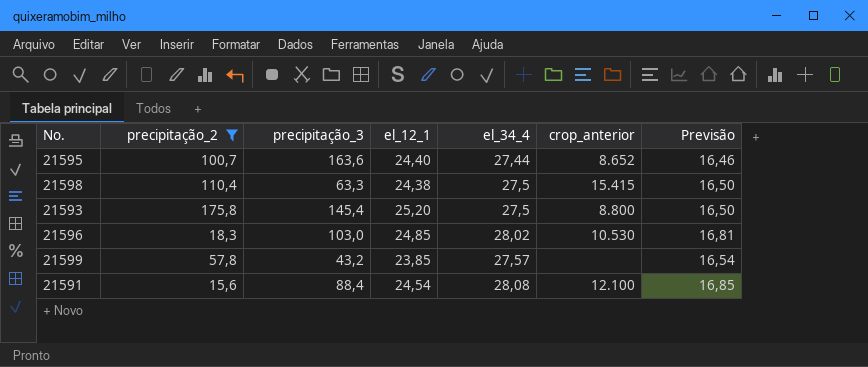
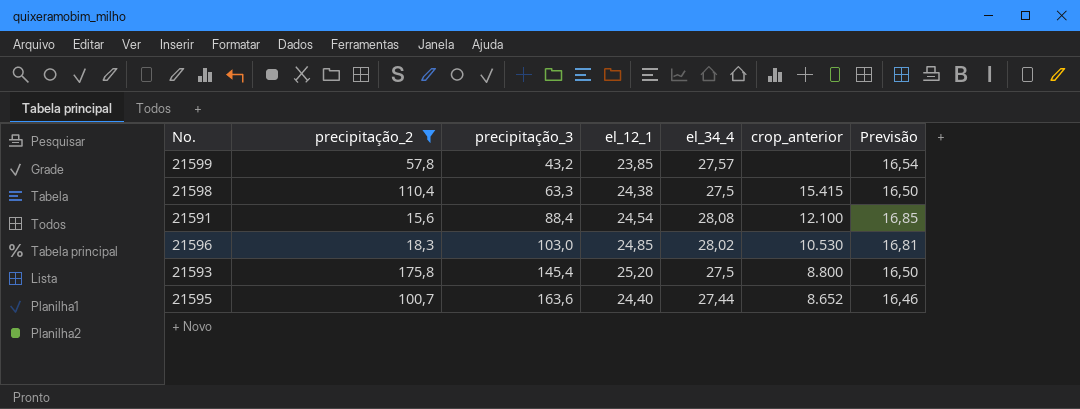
row order: none -> precipitação_3 ascending

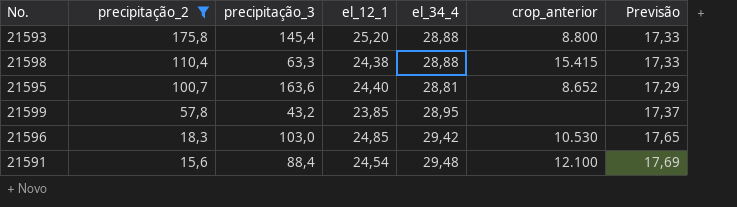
row order: precipitação_3 ascending -> precipitação_2 descending
21593 | el_34_4: 27,5 -> 28,88
21593 | Previsão: 16,50 -> 17,33
21598 | el_34_4: 27,5 -> 28,88
21598 | Previsão: 16,50 -> 17,33
21595 | el_34_4: 27,44 -> 28,81
21595 | Previsão: 16,46 -> 17,29
21599 | el_34_4: 27,57 -> 28,95
21599 | Previsão: 16,54 -> 17,37
21596 | el_34_4: 28,02 -> 29,42
21596 | Previsão: 16,81 -> 17,65
21591 | el_34_4: 28,08 -> 29,48
21591 | Previsão: 16,85 -> 17,69

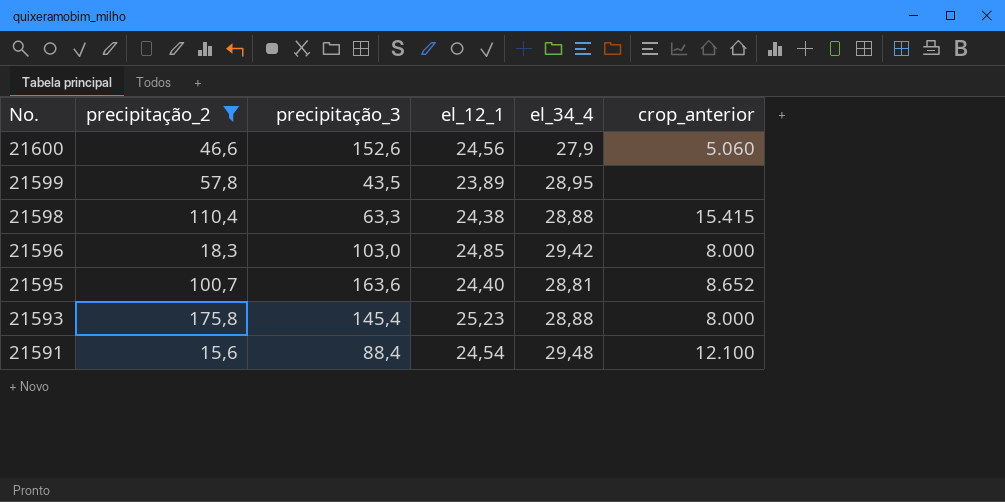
row order: precipitação_2 descending -> No. descending
column Previsão | formula: [el_34_4] * 0,6 -> none
row 21600: none -> 46,6 | 152,6 | 24,56 | 27,9 | 5.060
21599 | precipitação_3: 43,2 -> 43,5
21599 | el_12_1: 23,85 -> 23,89
21596 | crop_anterior: 10.530 -> 8.000
21593 | el_12_1: 25,20 -> 25,23
21593 | crop_anterior: 8.800 -> 8.000

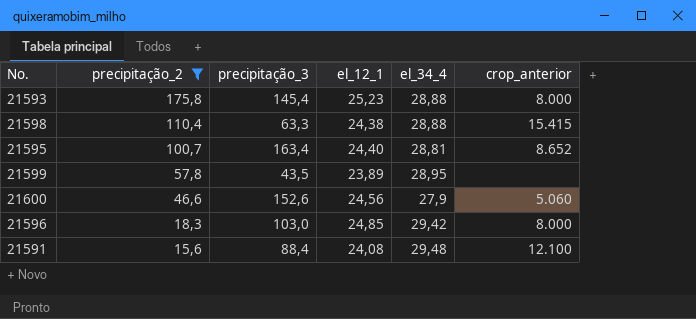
row order: No. descending -> precipitação_2 descending
21595 | precipitação_3: 163,6 -> 163,4
21591 | el_12_1: 24,54 -> 24,08

